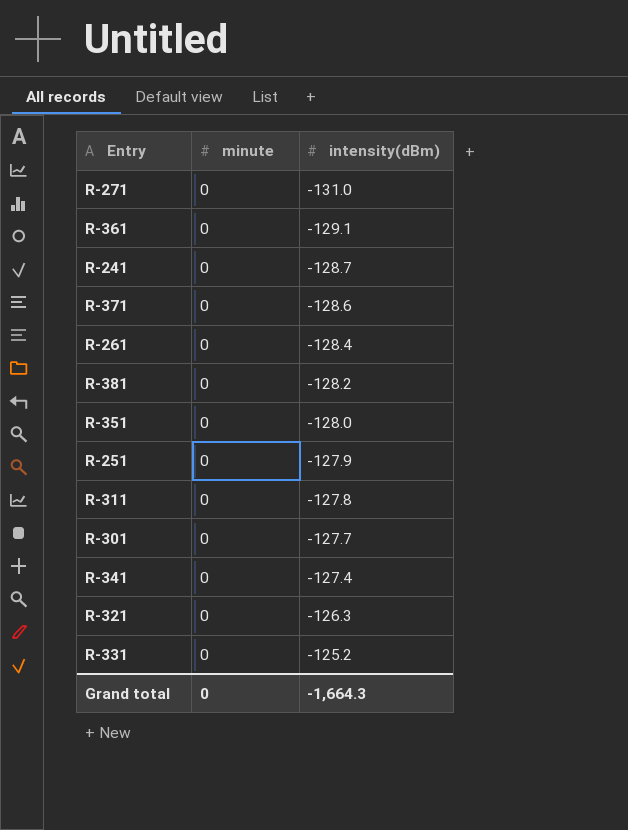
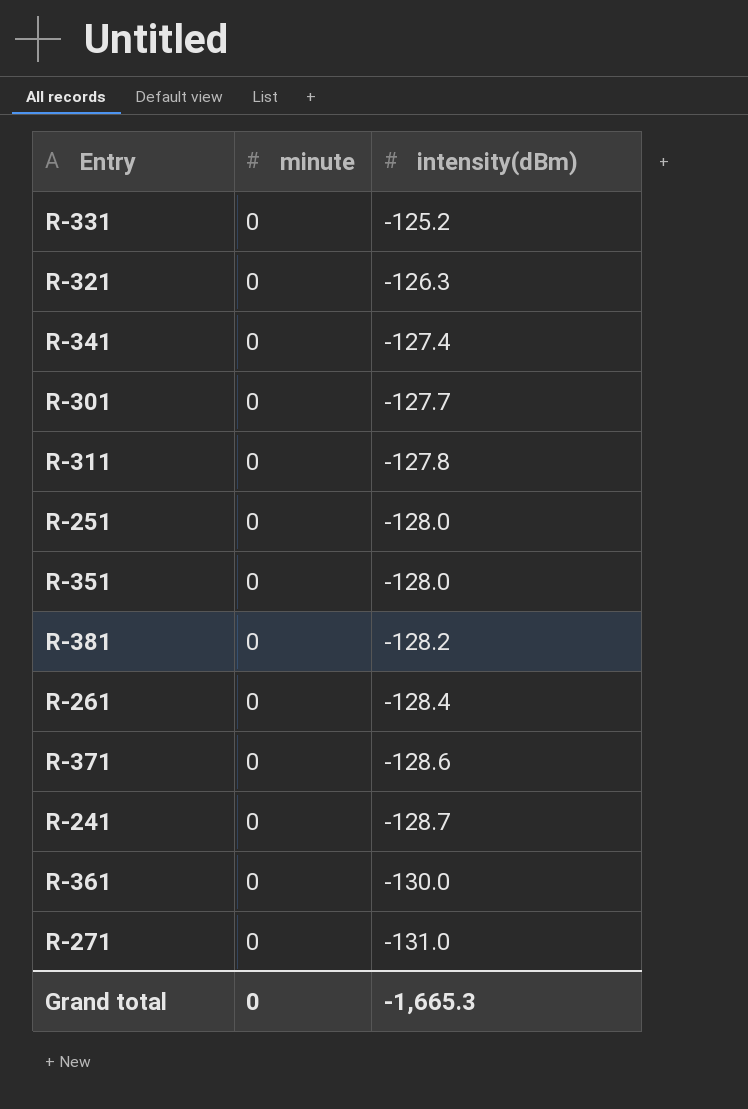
row order: intensity(dBm) ascending -> intensity(dBm) descending
R-251 | intensity(dBm): -127.9 -> -128.0
R-361 | intensity(dBm): -129.1 -> -130.0
Grand total | intensity(dBm): -1,664.3 -> -1,665.3

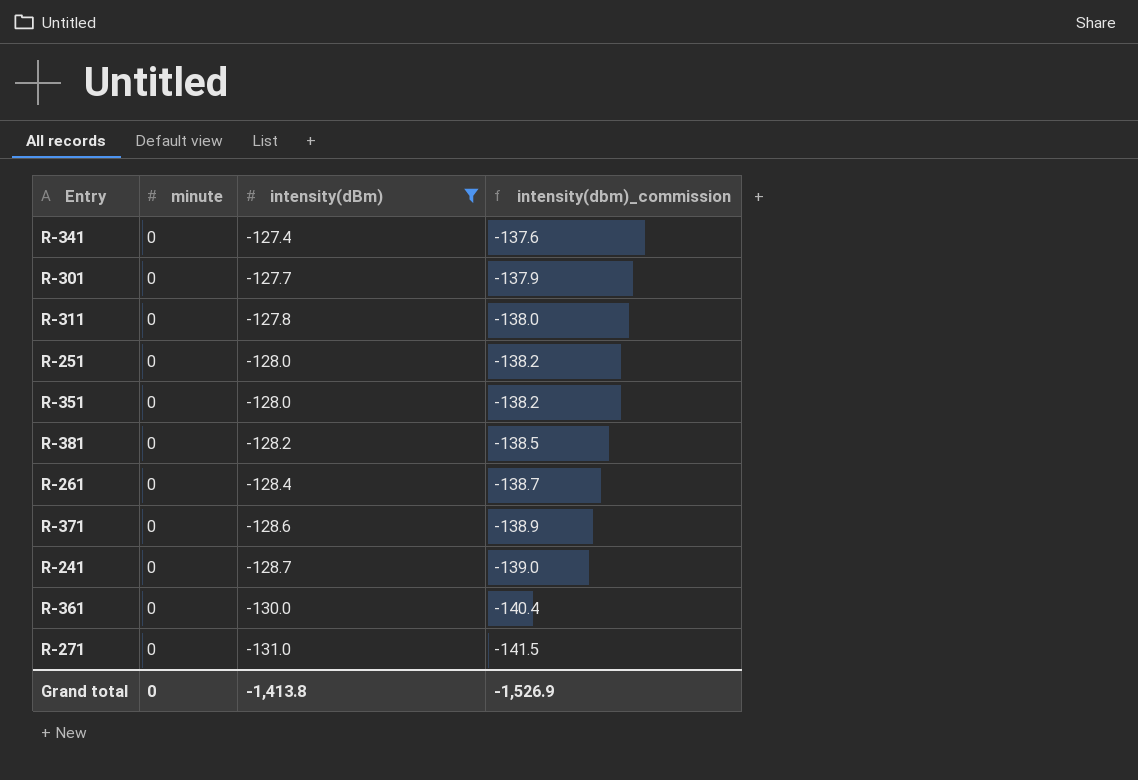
filter: none -> intensity(dBm) <= -127.4
column intensity(dbm)_commission | formula: none -> [intensity(dBm)] * 1.08
Grand total | intensity(dBm): -1,665.3 -> -1,413.8

